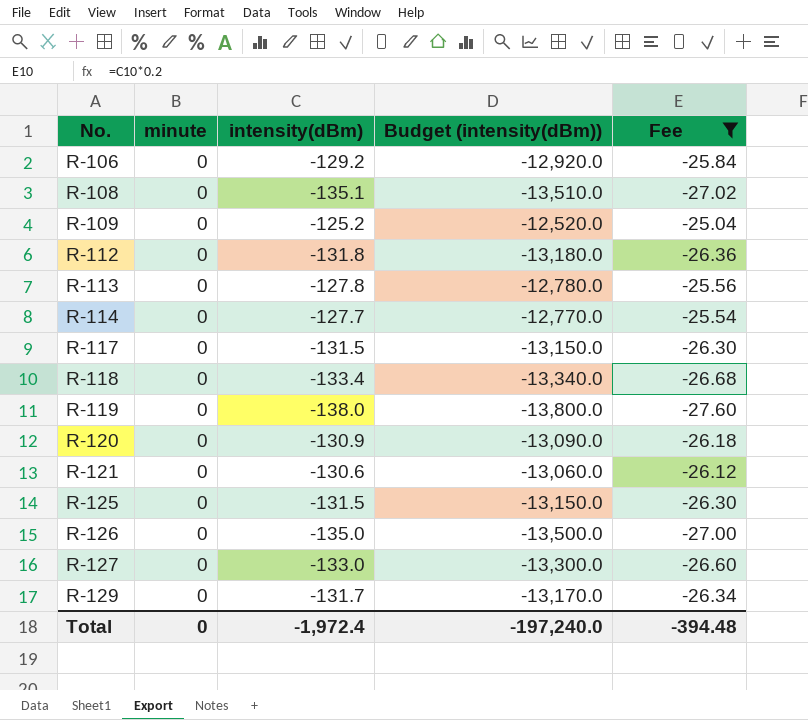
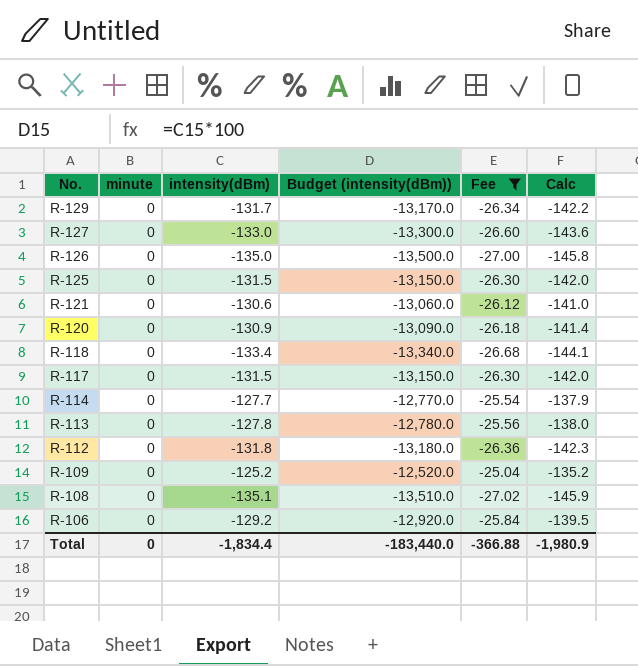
row order: No. ascending -> No. descending
column Calc | formula: none -> [intensity(dBm)] * 1.08
row R-119: 0 | -138.0 | -13,800.0 | -27.60 -> none
Total | intensity(dBm): -1,972.4 -> -1,834.4
Total | Budget (intensity(dBm)): -197,240.0 -> -183,440.0
Total | Fee: -394.48 -> -366.88

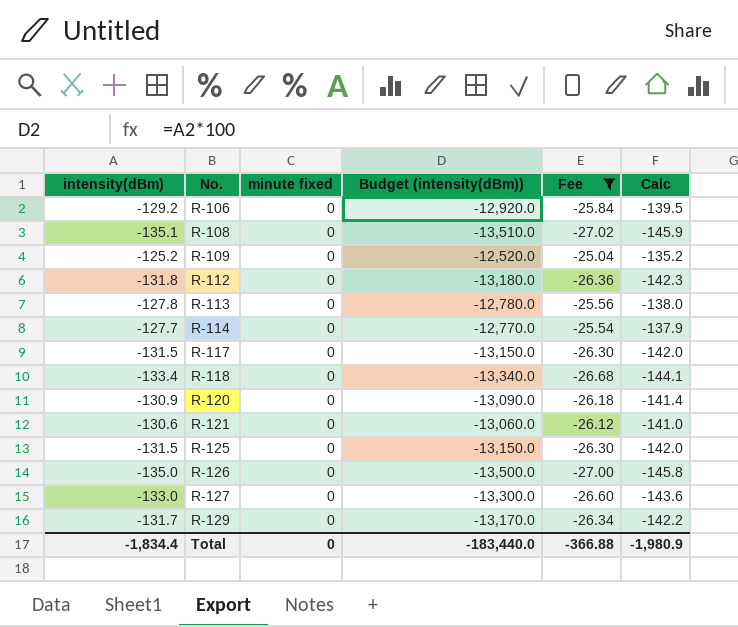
row order: No. descending -> No. ascending
column intensity(dBm) | position: 3 -> 1
column name: minute -> minute fixed

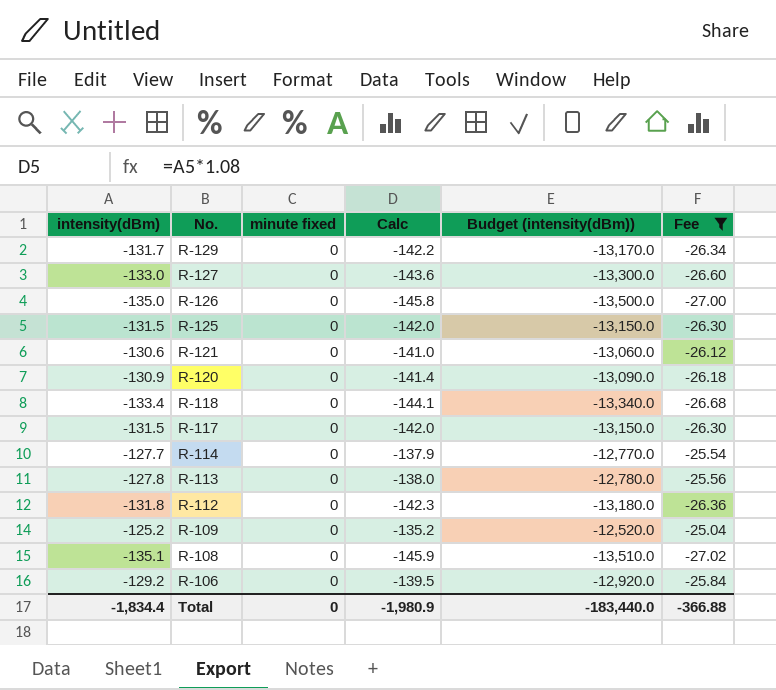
row order: No. ascending -> No. descending
column Calc | position: 6 -> 4

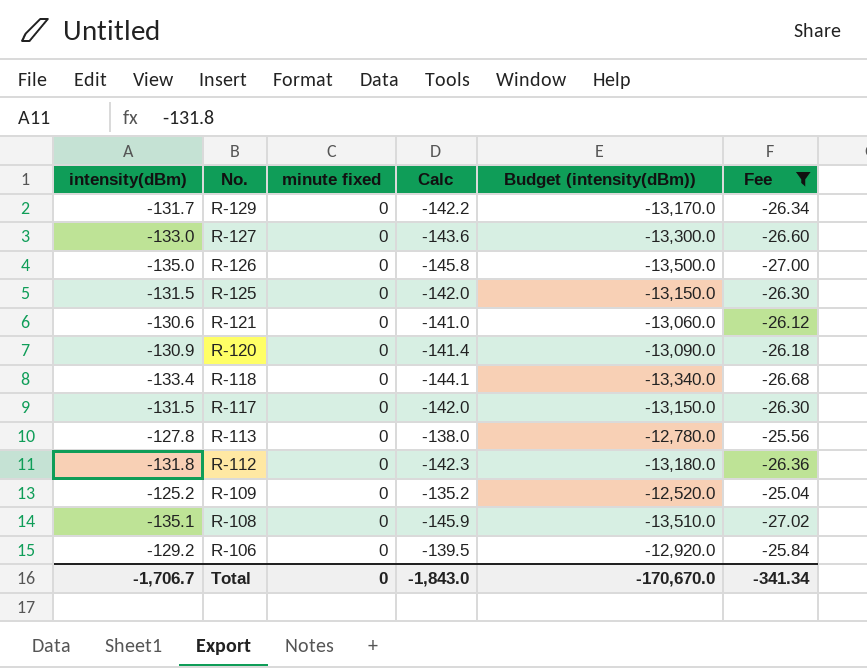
row R-114: -127.7 | 0 | -137.9 | -12,770.0 | -25.54 -> none
Total | intensity(dBm): -1,834.4 -> -1,706.7
Total | Calc: -1,980.9 -> -1,843.0
Total | Budget (intensity(dBm)): -183,440.0 -> -170,670.0
Total | Fee: -366.88 -> -341.34

